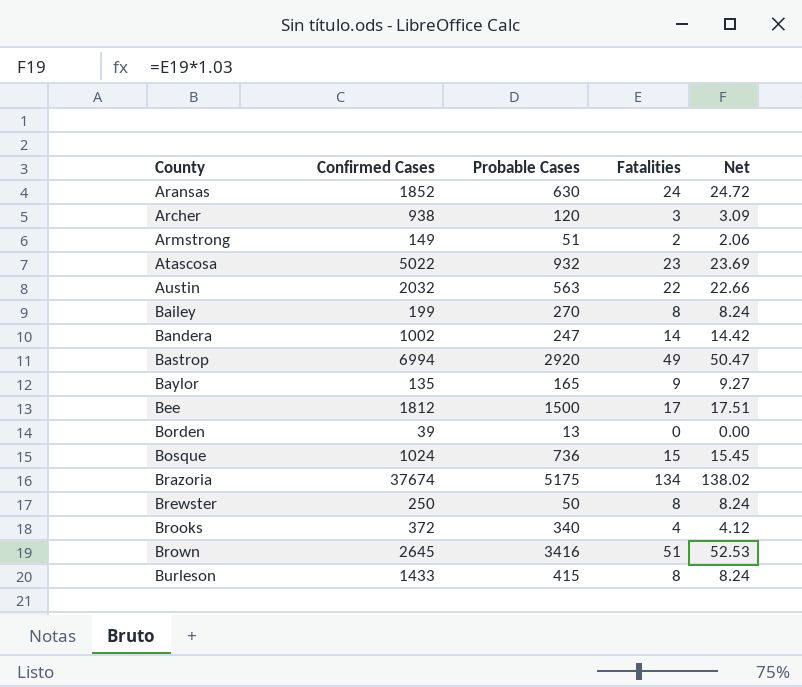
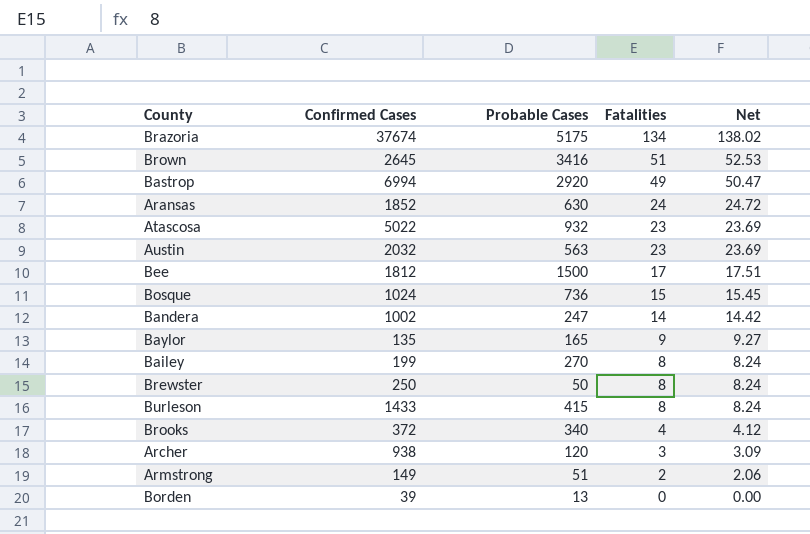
row order: County ascending -> Fatalities descending
Austin | Fatalities: 22 -> 23
Austin | Net: 22.66 -> 23.69

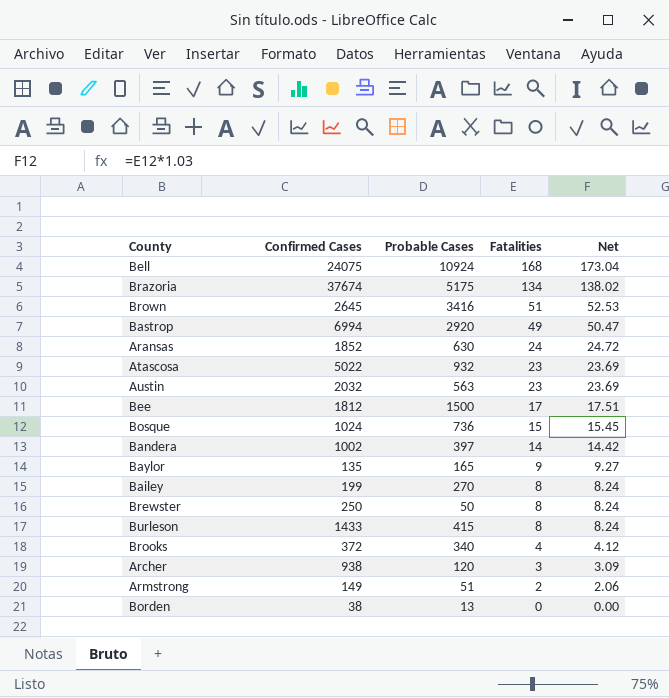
row Bell: none -> 24075 | 10924 | 168 | 173.04
Bandera | Probable Cases: 247 -> 397
Borden | Confirmed Cases: 39 -> 38

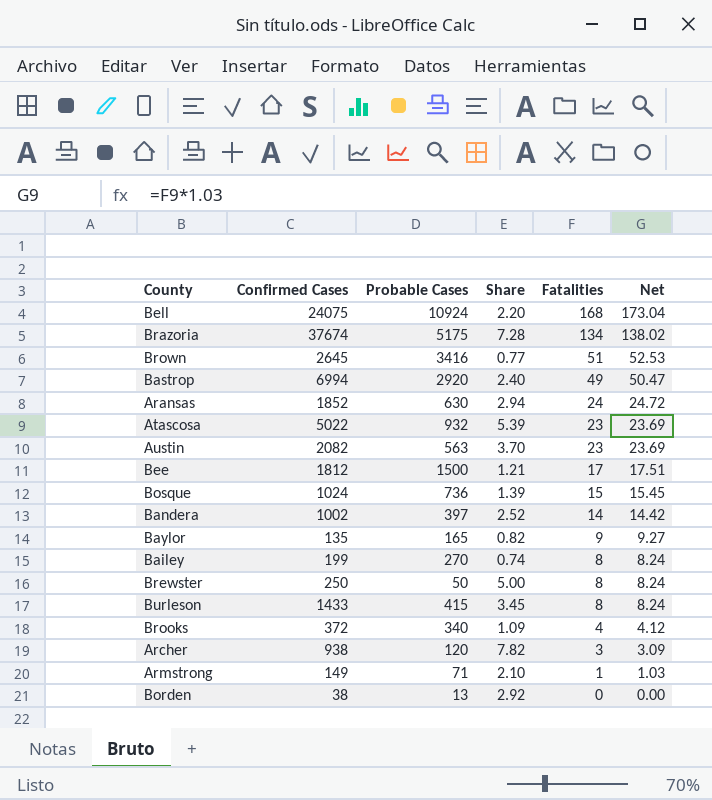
column Share | formula: none -> [Confirmed Cases] / [Probable Cases]
Austin | Confirmed Cases: 2032 -> 2082
Armstrong | Probable Cases: 51 -> 71
Armstrong | Fatalities: 2 -> 1
Armstrong | Net: 2.06 -> 1.03

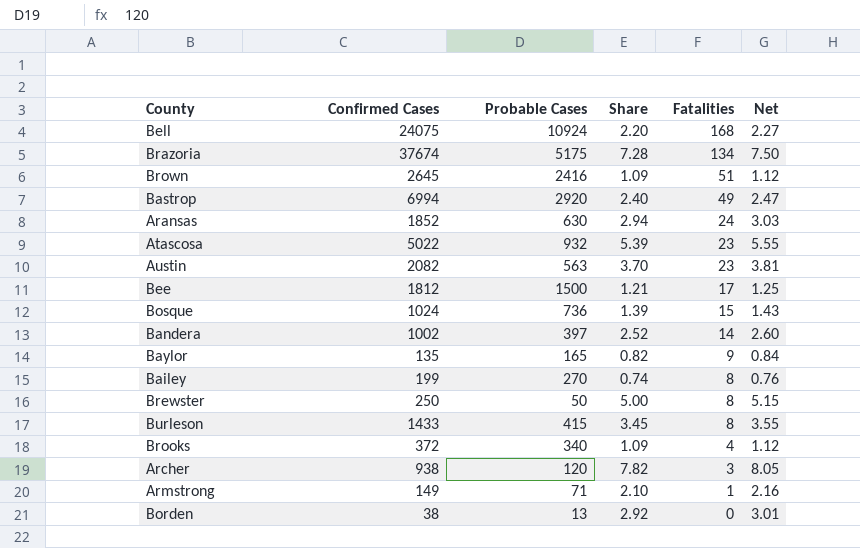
column Net | formula: [Fatalities] * 1.03 -> [Share] * 1.03
Brown | Probable Cases: 3416 -> 2416
Brown | Share: 0.77 -> 1.09

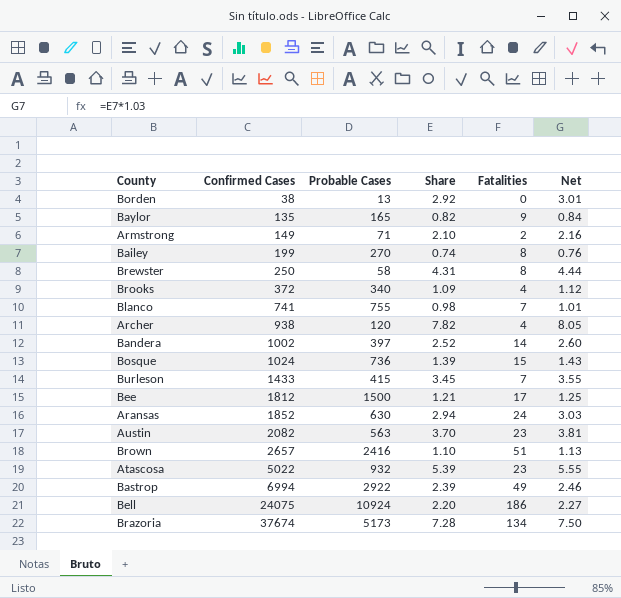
row order: Fatalities descending -> Confirmed Cases ascending
Armstrong | Fatalities: 1 -> 2
Brewster | Probable Cases: 50 -> 58
Brewster | Share: 5.00 -> 4.31
Brewster | Net: 5.15 -> 4.44
row Blanco: none -> 741 | 755 | 0.98 | 7 | 1.01
Archer | Fatalities: 3 -> 4
Burleson | Fatalities: 8 -> 7
Brown | Confirmed Cases: 2645 -> 2657
Brown | Share: 1.09 -> 1.10
Brown | Net: 1.12 -> 1.13
Bastrop | Probable Cases: 2920 -> 2922
Bastrop | Share: 2.40 -> 2.39
Bastrop | Net: 2.47 -> 2.46
Bell | Fatalities: 168 -> 186
Brazoria | Probable Cases: 5175 -> 5173

